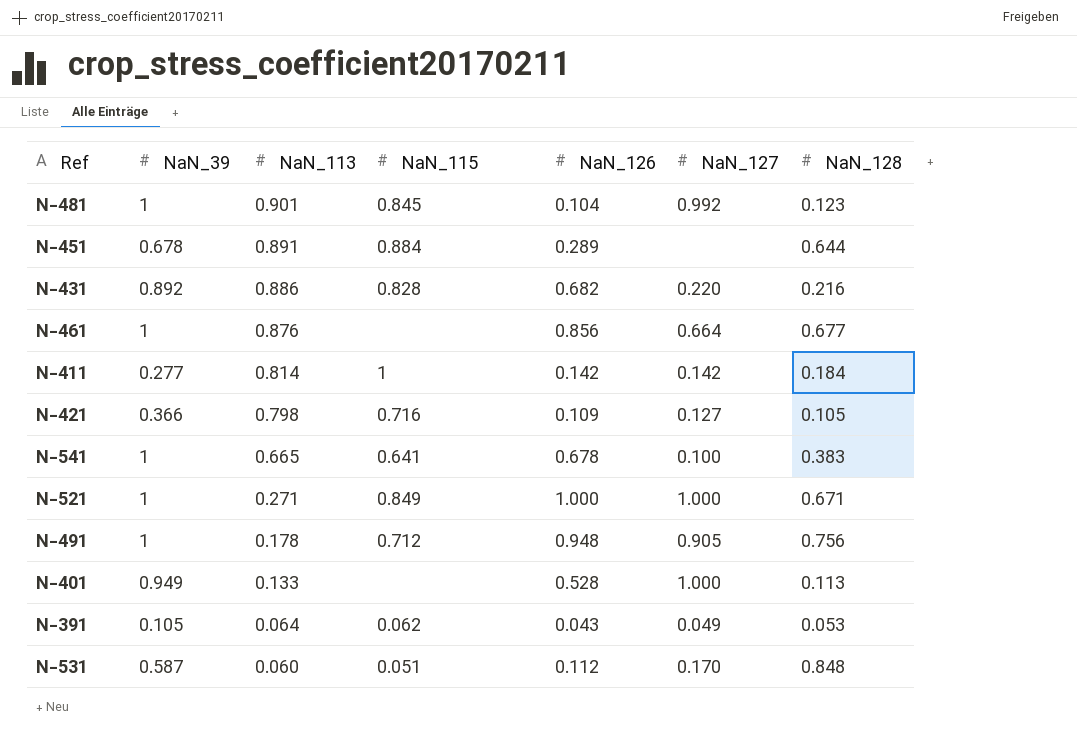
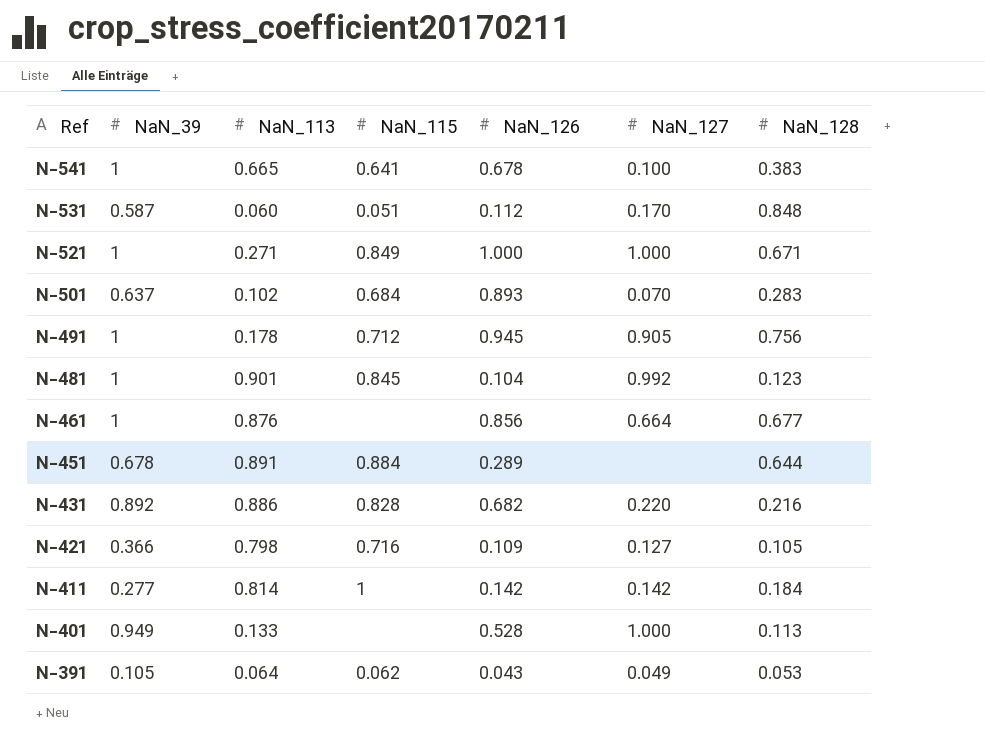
row order: NaN_113 descending -> Ref descending
row N-501: none -> 0.637 | 0.102 | 0.684 | 0.893 | 0.070 | 0.283
N-491 | NaN_126: 0.948 -> 0.945

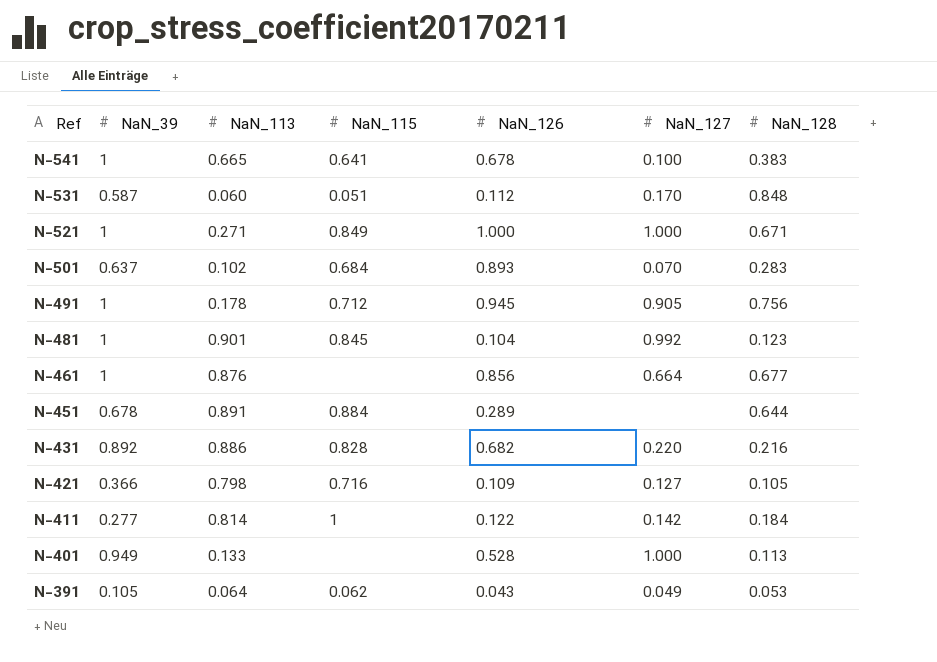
N-411 | NaN_126: 0.142 -> 0.122

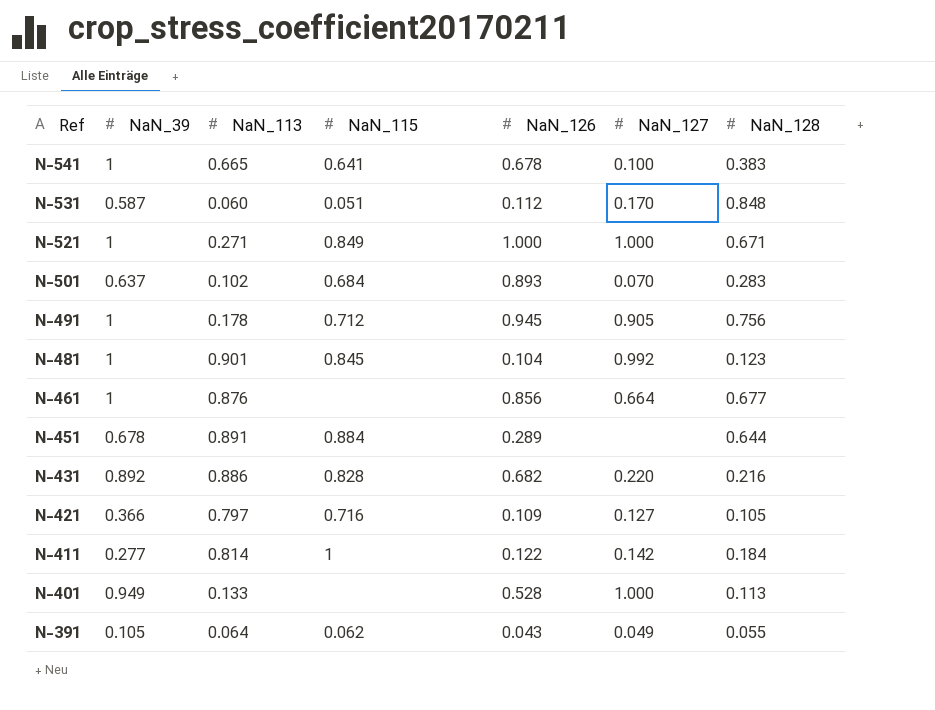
N-421 | NaN_113: 0.798 -> 0.797
N-391 | NaN_128: 0.053 -> 0.055

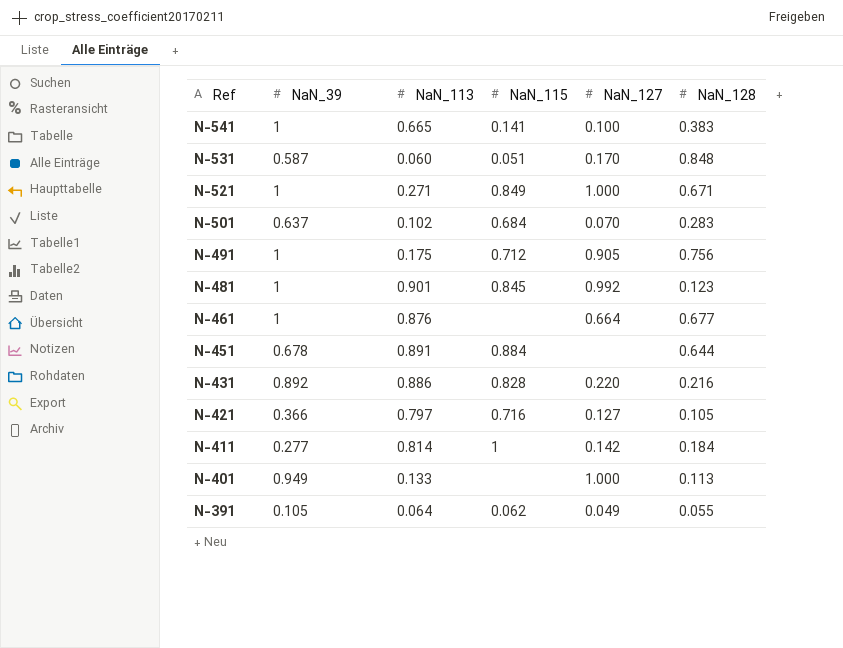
column NaN_126 | position: 5 -> none
N-541 | NaN_115: 0.641 -> 0.141
N-491 | NaN_113: 0.178 -> 0.175

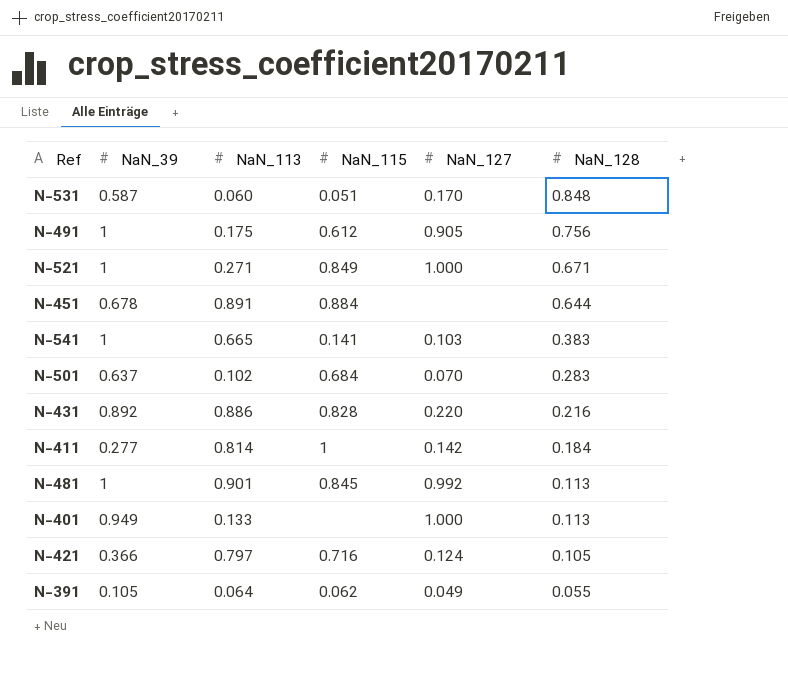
row order: Ref descending -> NaN_128 descending
row N-461: 1 | 0.876 | none | 0.664 | 0.677 -> none
N-491 | NaN_115: 0.712 -> 0.612
N-541 | NaN_127: 0.100 -> 0.103
N-481 | NaN_128: 0.123 -> 0.113
N-421 | NaN_127: 0.127 -> 0.124

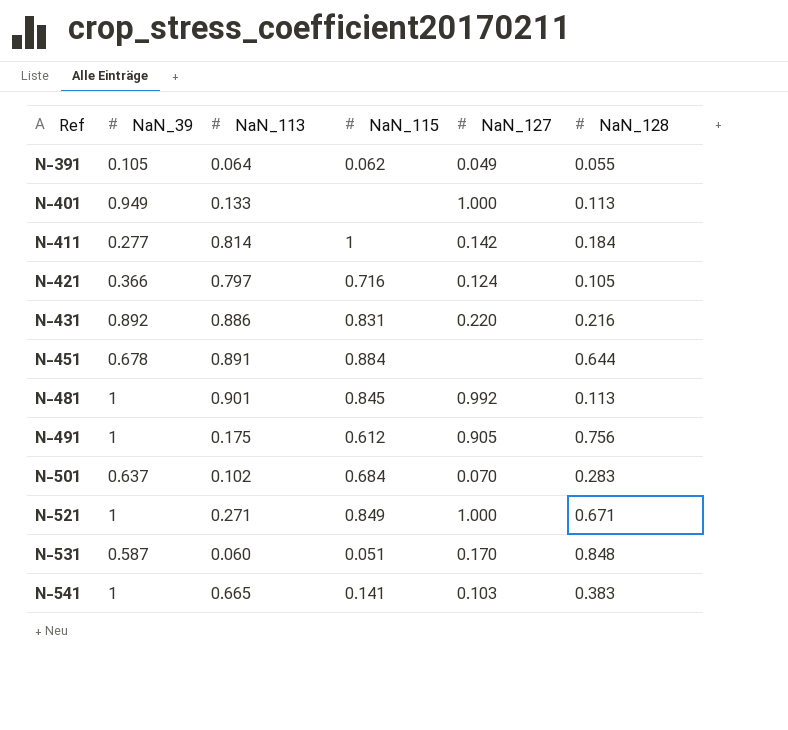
row order: NaN_128 descending -> Ref ascending
N-431 | NaN_115: 0.828 -> 0.831

